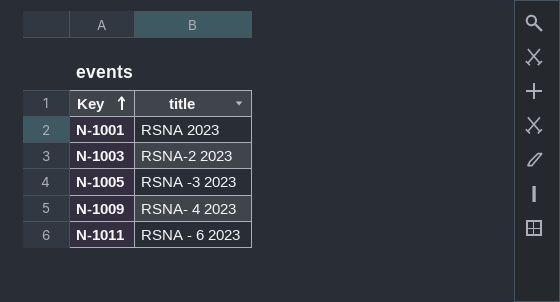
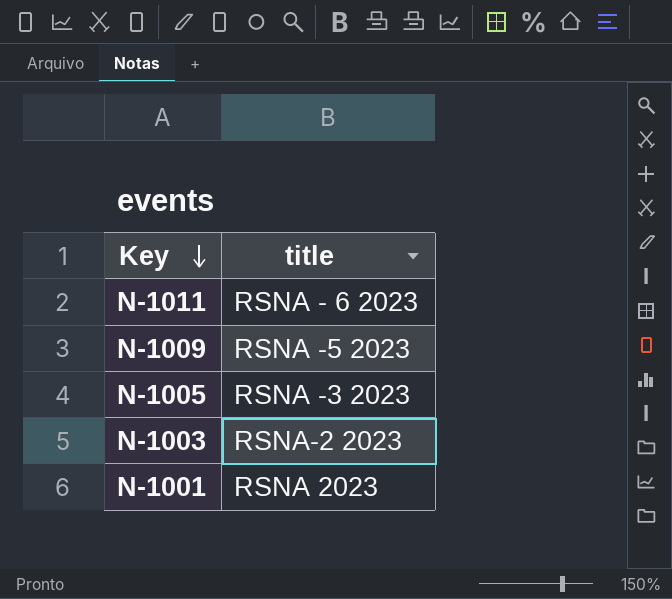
row order: Key ascending -> Key descending
N-1009 | title: RSNA- 4 2023 -> RSNA -5 2023

